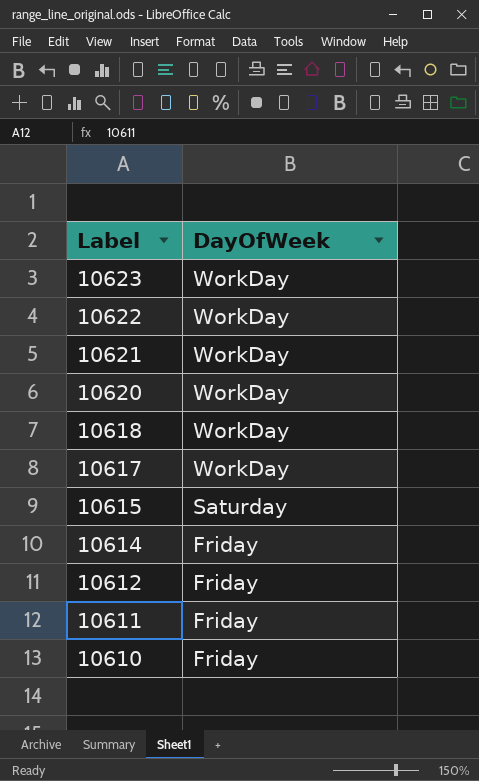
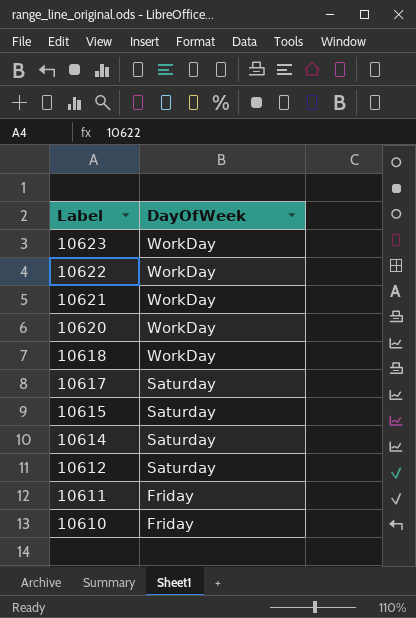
10617 | DayOfWeek: WorkDay -> Saturday
10614 | DayOfWeek: Friday -> Saturday
10612 | DayOfWeek: Friday -> Saturday

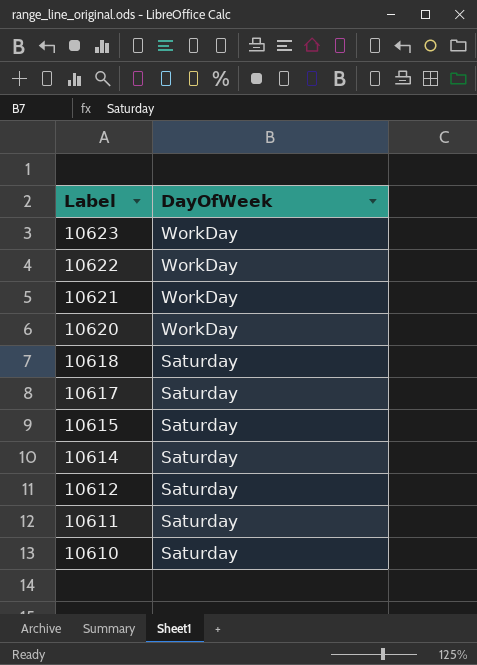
10618 | DayOfWeek: WorkDay -> Saturday
10611 | DayOfWeek: Friday -> Saturday
10610 | DayOfWeek: Friday -> Saturday

